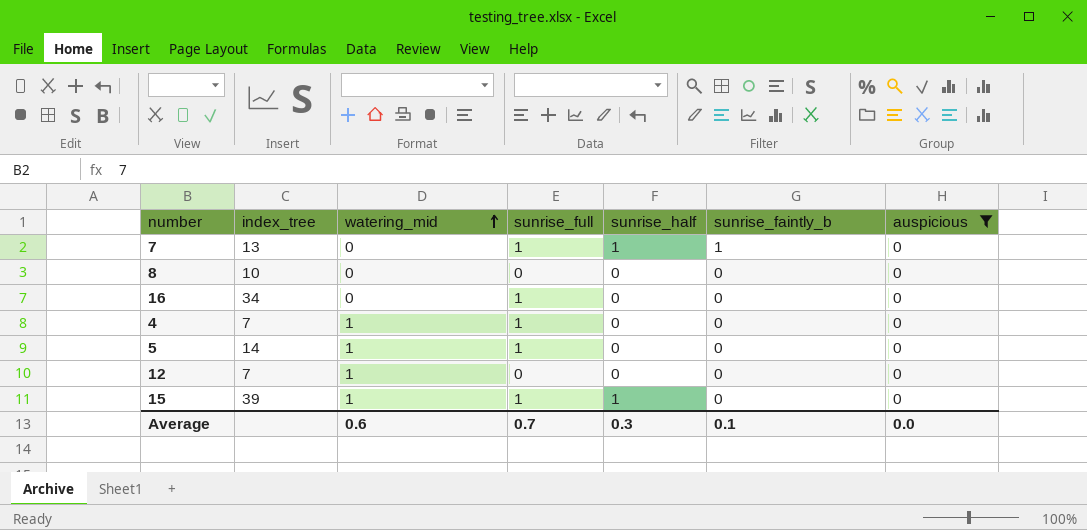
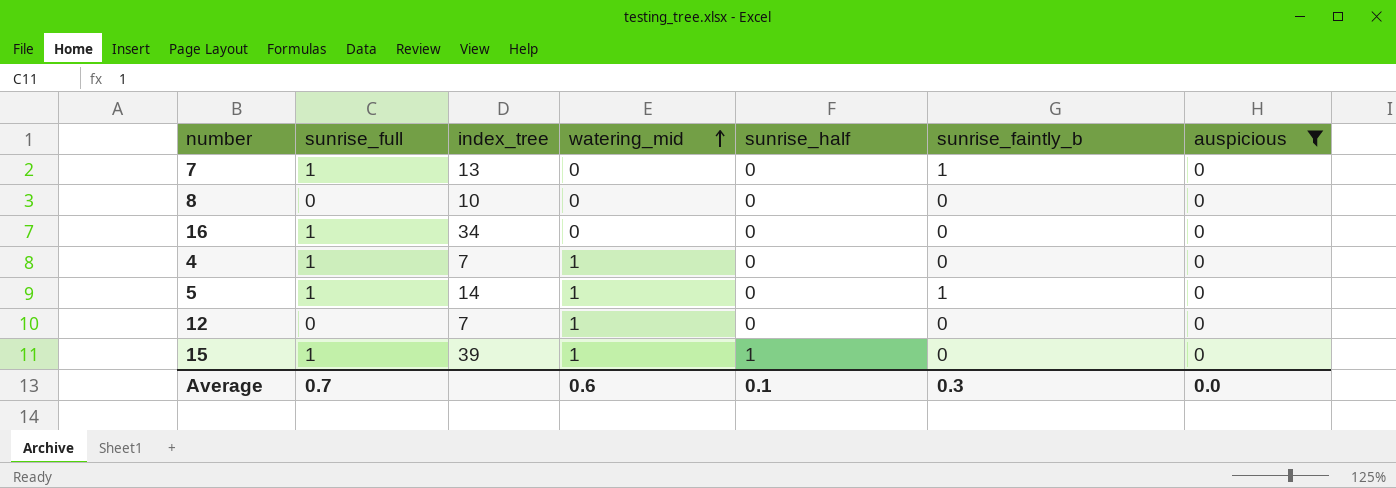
column sunrise_full | position: 4 -> 2
7 | sunrise_half: 1 -> 0
5 | sunrise_faintly_b: 0 -> 1
Average | sunrise_half: 0.3 -> 0.1
Average | sunrise_faintly_b: 0.1 -> 0.3

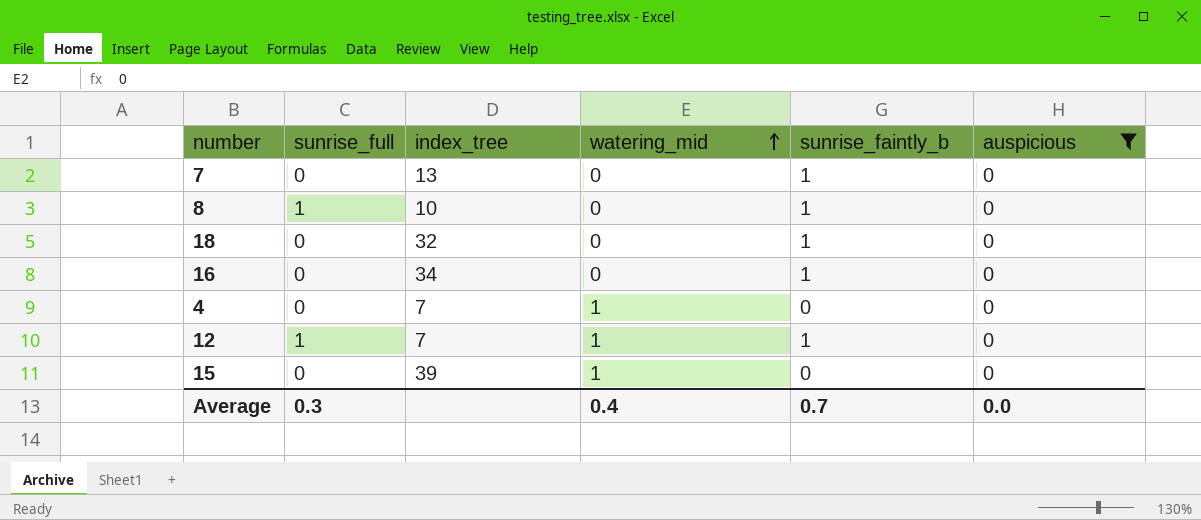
column sunrise_half | position: 5 -> none
row 5: 1 | 14 | 1 | 0 | 1 | 0 -> none
7 | sunrise_full: 1 -> 0
8 | sunrise_full: 0 -> 1
8 | sunrise_faintly_b: 0 -> 1
row 18: none -> 0 | 32 | 0 | 1 | 0
16 | sunrise_full: 1 -> 0
16 | sunrise_faintly_b: 0 -> 1
4 | sunrise_full: 1 -> 0
12 | sunrise_full: 0 -> 1
12 | sunrise_faintly_b: 0 -> 1
15 | sunrise_full: 1 -> 0
Average | sunrise_full: 0.7 -> 0.3
Average | watering_mid: 0.6 -> 0.4
Average | sunrise_faintly_b: 0.3 -> 0.7

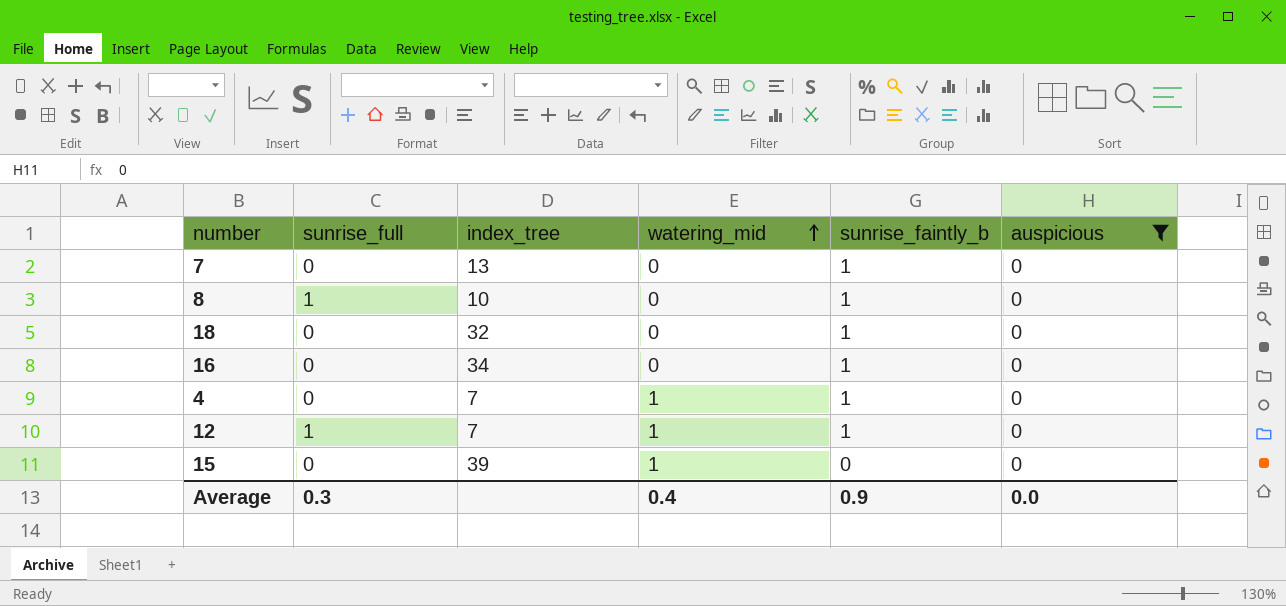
4 | sunrise_faintly_b: 0 -> 1
Average | sunrise_faintly_b: 0.7 -> 0.9

